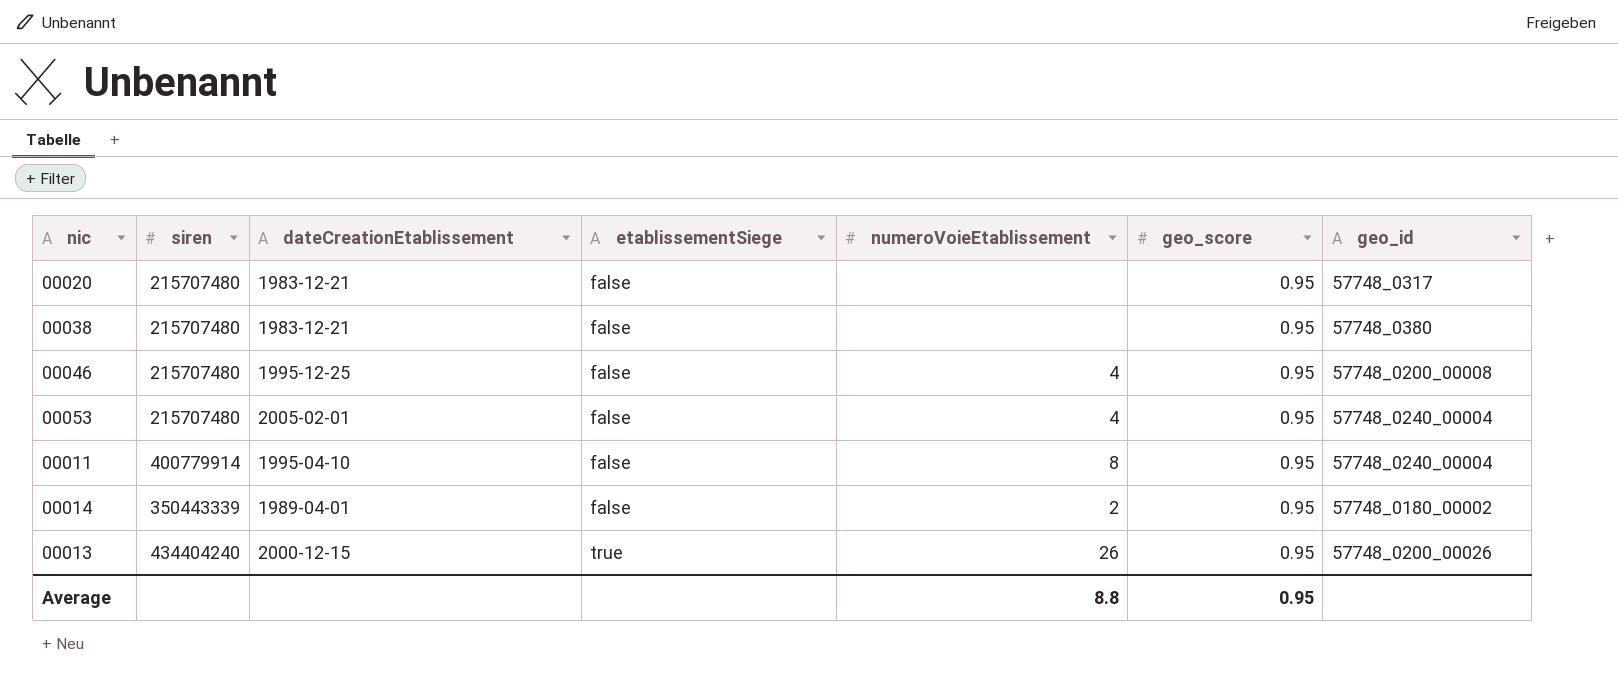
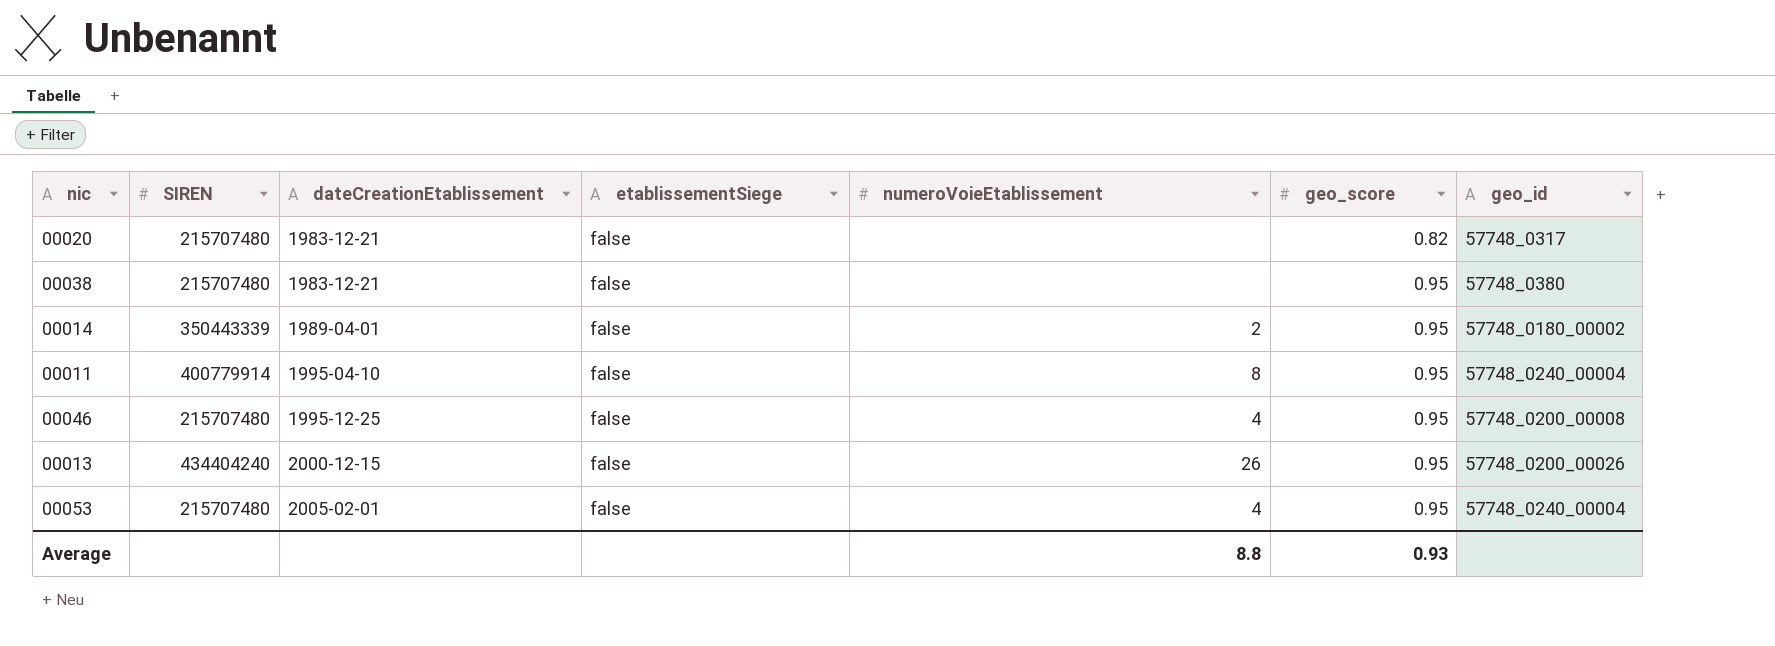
row order: etablissementSiege ascending -> dateCreationEtablissement ascending
column name: siren -> SIREN
00020 | geo_score: 0.95 -> 0.82
00013 | etablissementSiege: true -> false
Average | geo_score: 0.95 -> 0.93

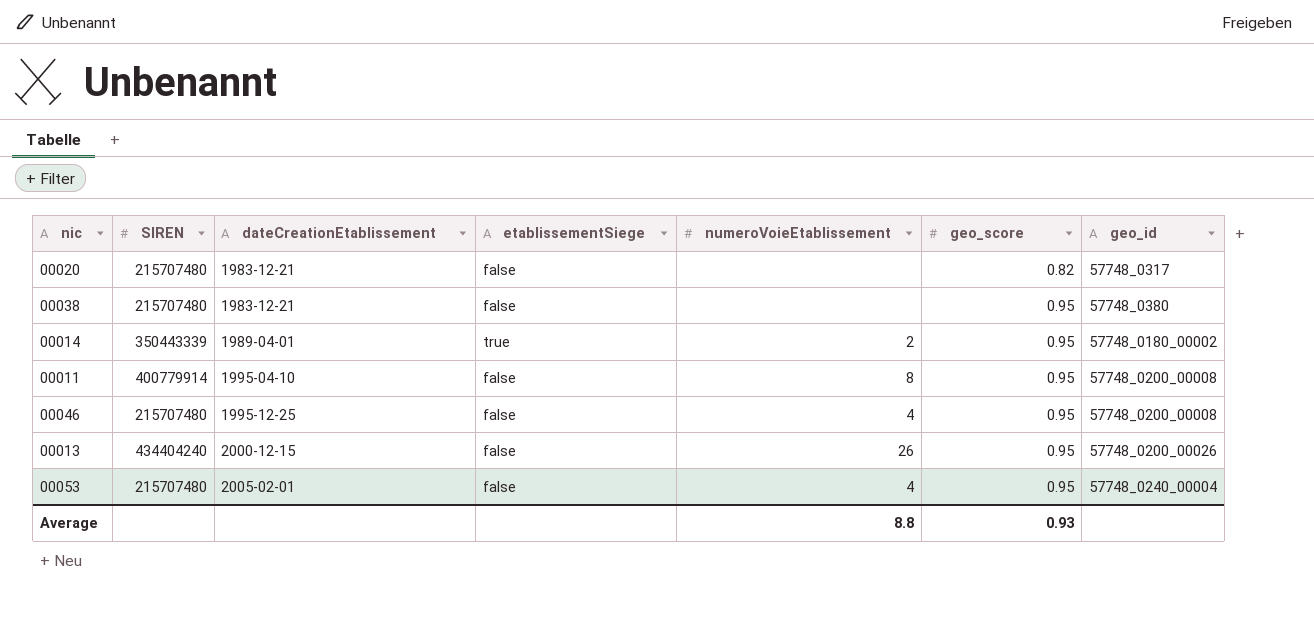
00014 | etablissementSiege: false -> true
00011 | geo_id: 57748_0240_00004 -> 57748_0200_00008

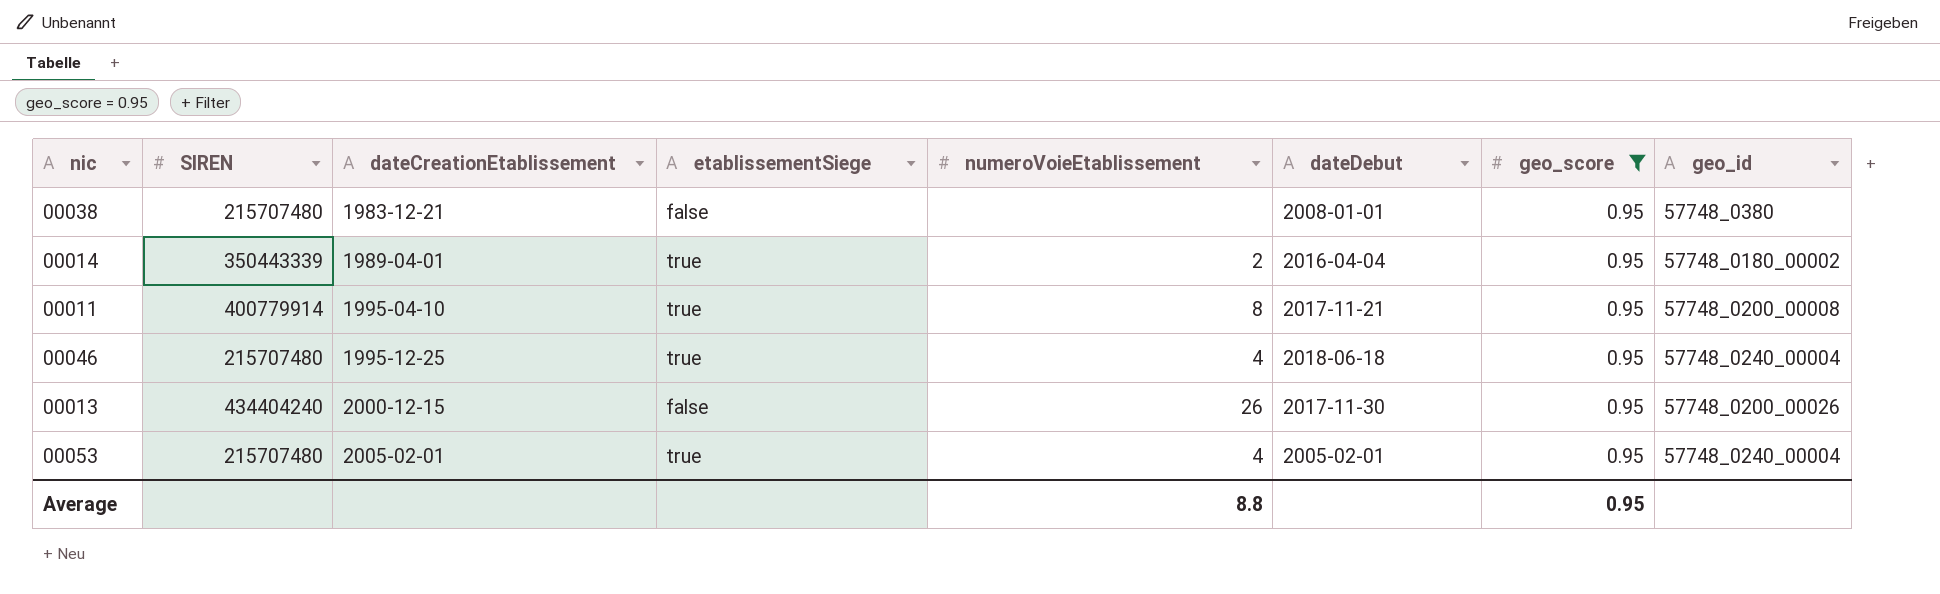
filter: none -> geo_score = 0.95
column dateDebut | position: none -> 6
00011 | etablissementSiege: false -> true
00046 | etablissementSiege: false -> true
00046 | geo_id: 57748_0200_00008 -> 57748_0240_00004
00053 | etablissementSiege: false -> true
Average | geo_score: 0.93 -> 0.95

